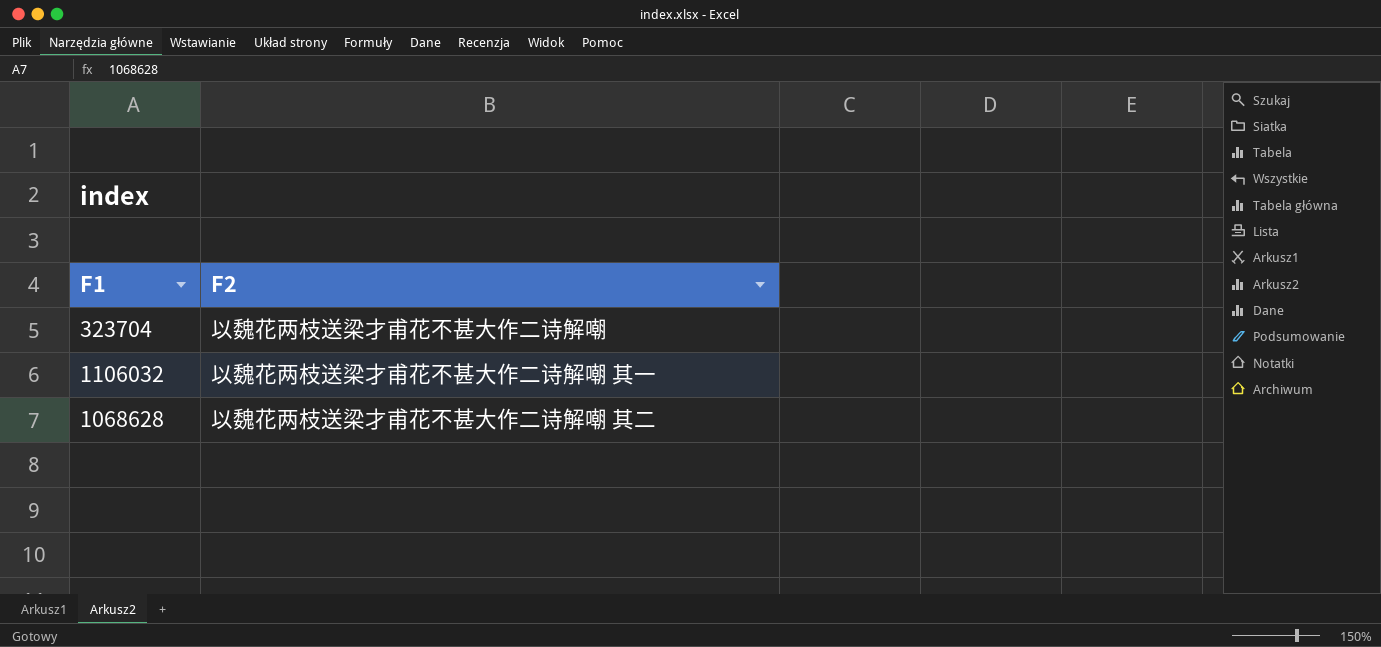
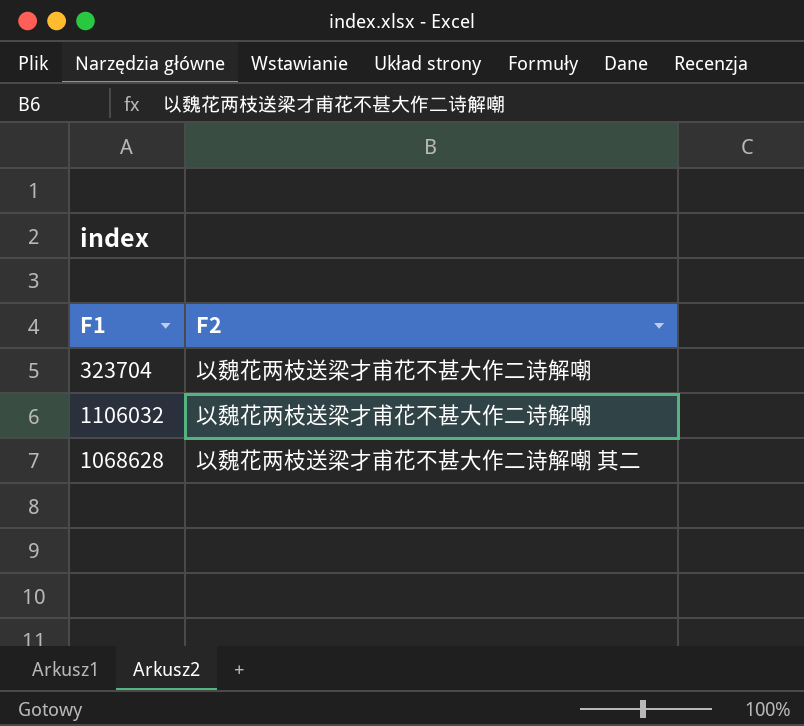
1106032 | F2: 以魏花两枝送梁才甫花不甚大作二诗解嘲 其一 -> 以魏花两枝送梁才甫花不甚大作二诗解嘲

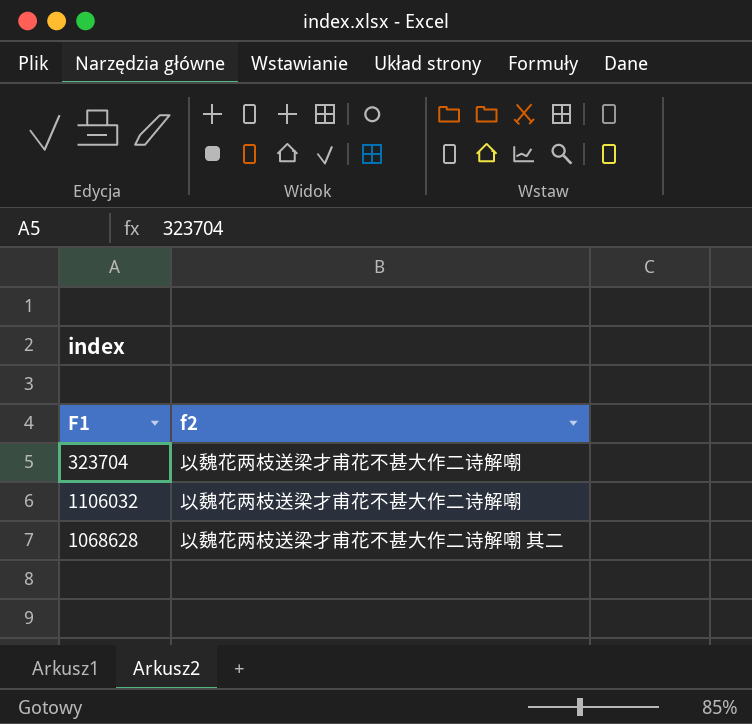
column name: F2 -> f2

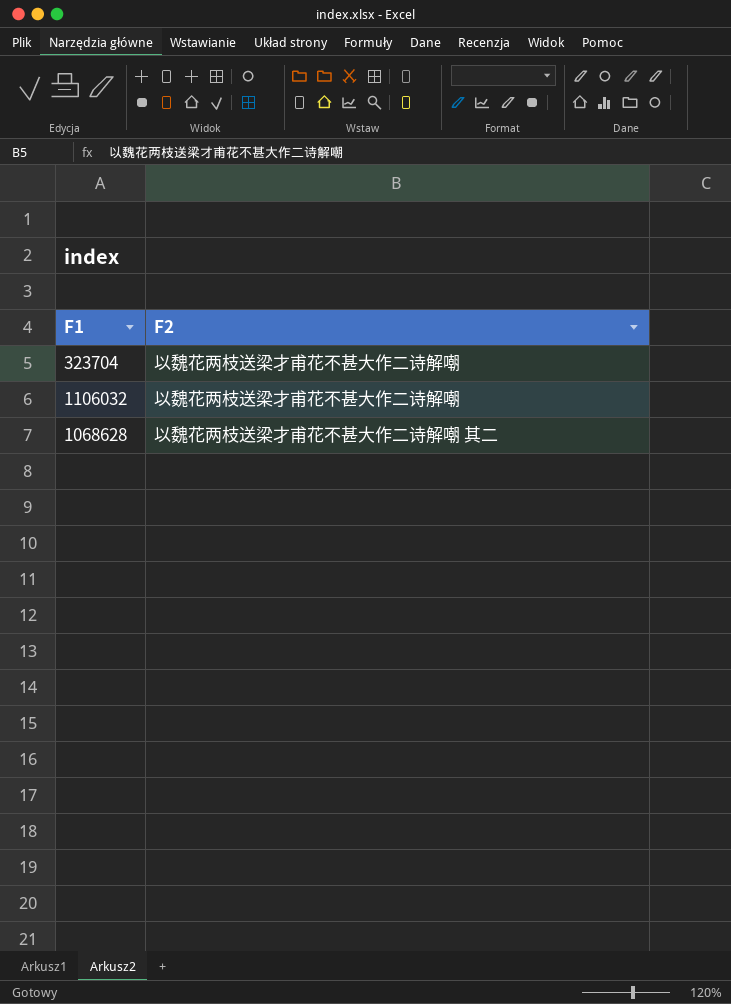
column name: f2 -> F2

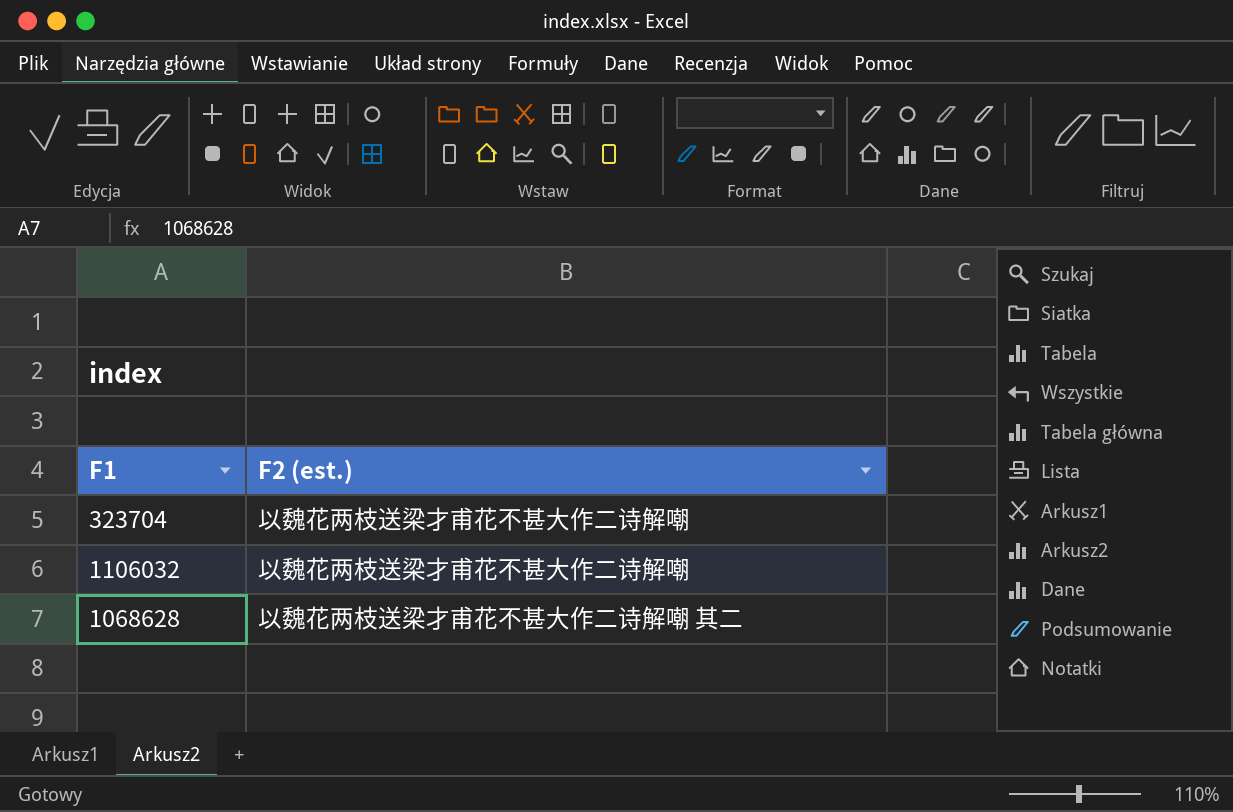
column name: F2 -> F2 (est.)

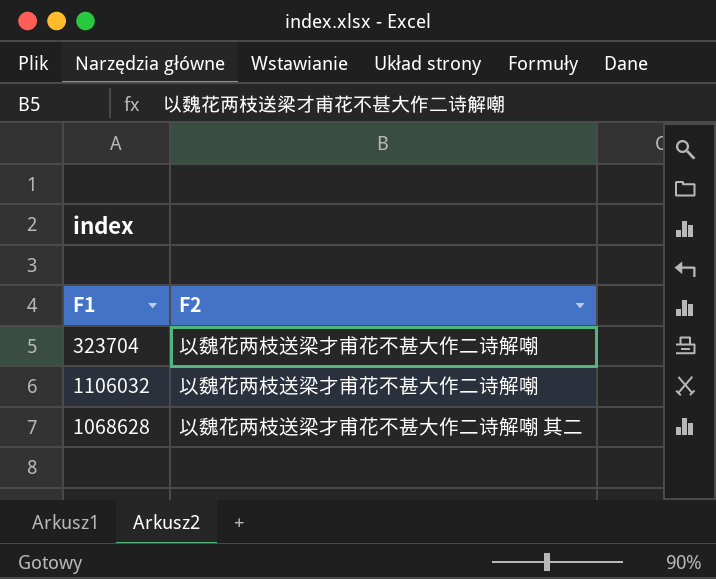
column name: F2 (est.) -> F2

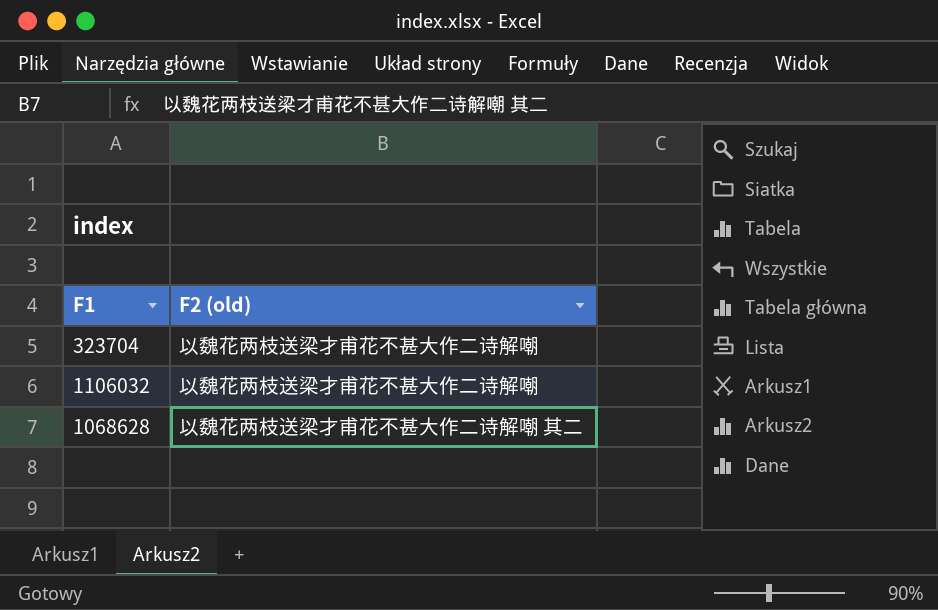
column name: F2 -> F2 (old)

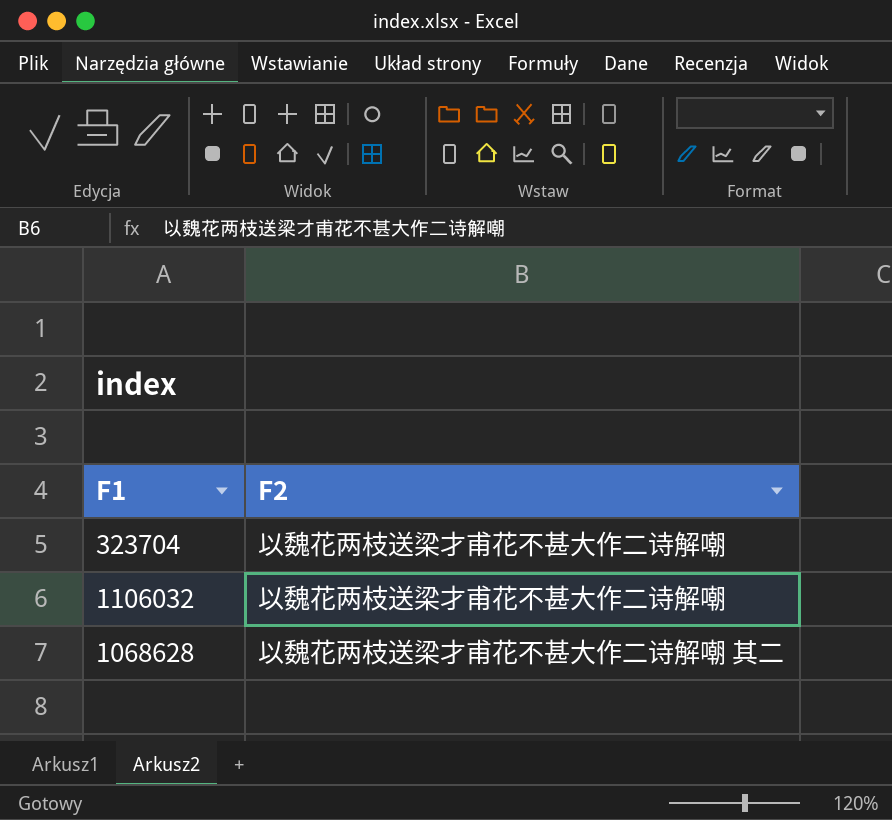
column name: F2 (old) -> F2

